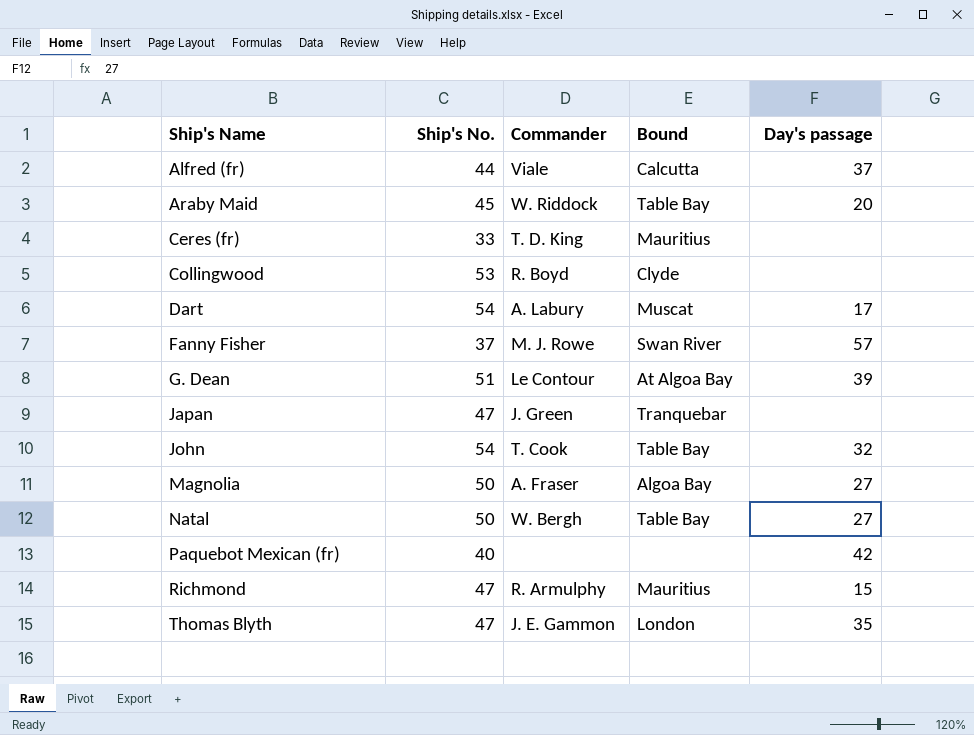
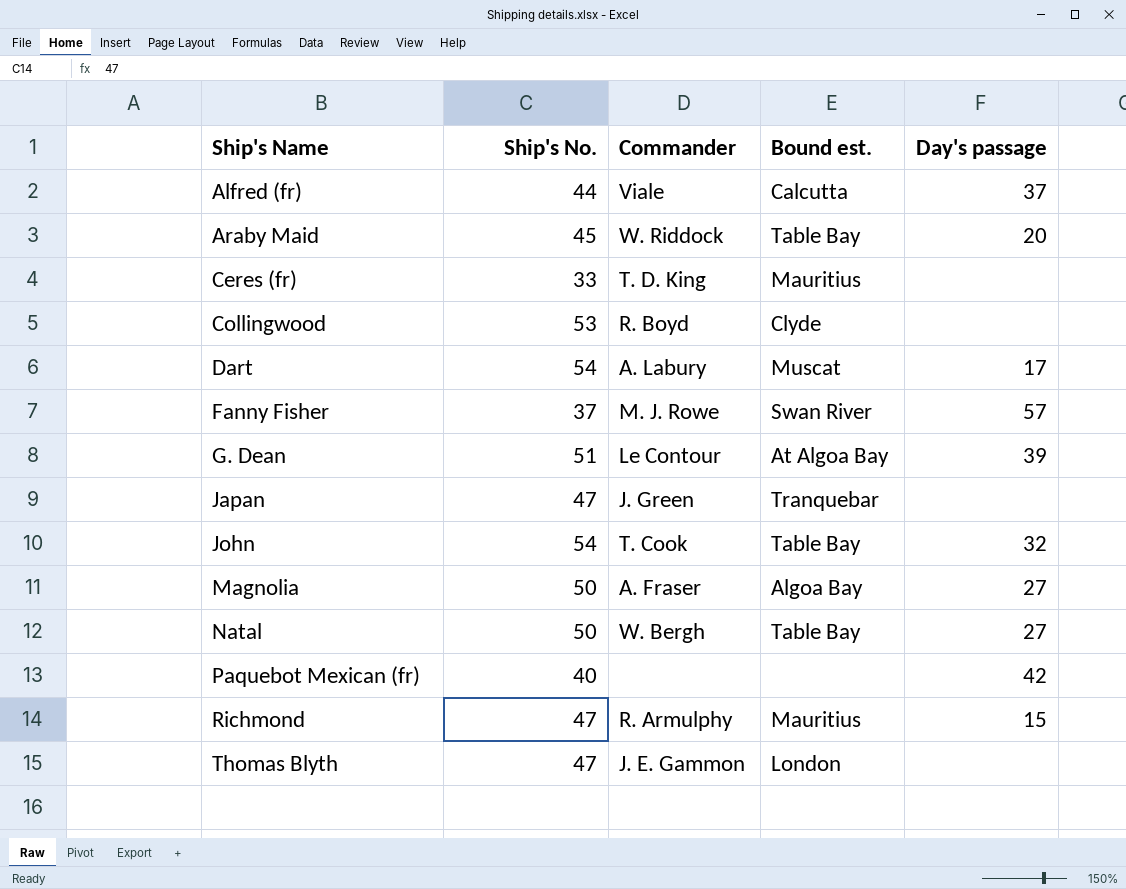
column name: Bound -> Bound est.
Thomas Blyth | Day's passage: 35 -> none

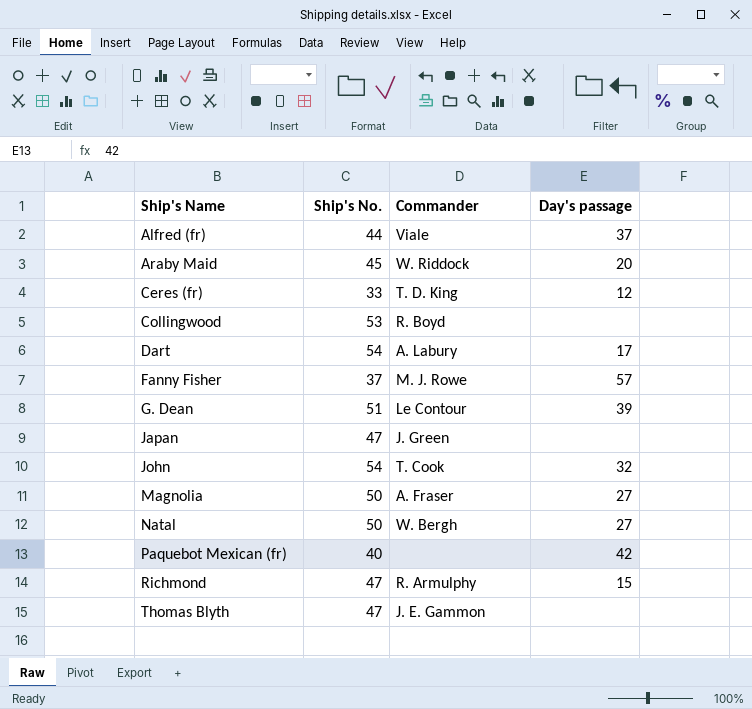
column Bound est. | position: 4 -> none
Ceres (fr) | Day's passage: none -> 12

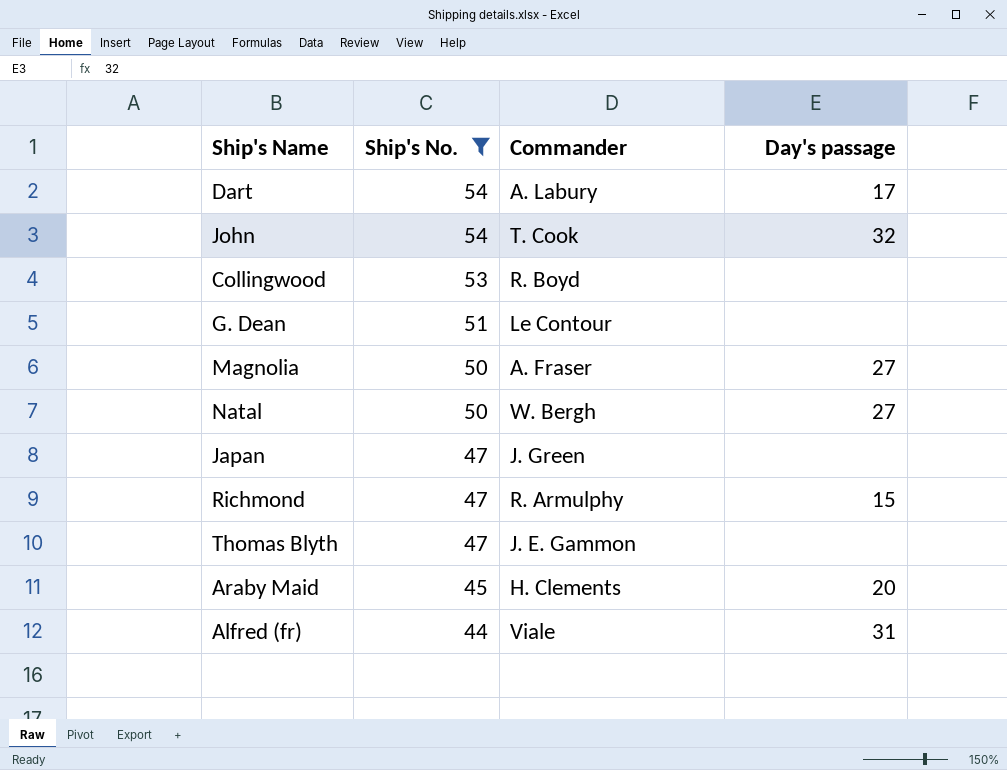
filter: none -> Ship's No. >= 44
row order: Ship's Name ascending -> Ship's No. descending
G. Dean | Day's passage: 39 -> none
Araby Maid | Commander: W. Riddock -> H. Clements
Alfred (fr) | Day's passage: 37 -> 31

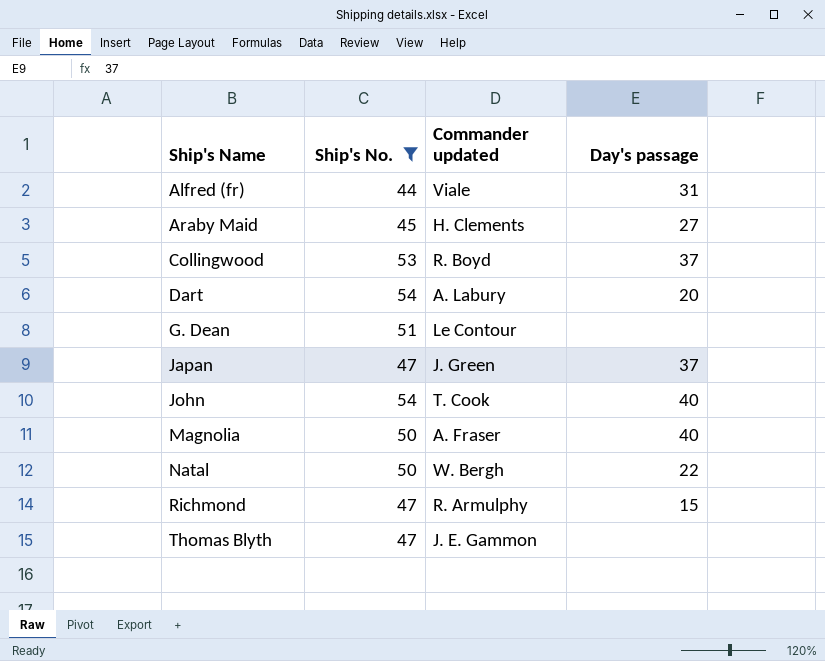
row order: Ship's No. descending -> Ship's Name ascending
column name: Commander -> Commander updated
Araby Maid | Day's passage: 20 -> 27
Collingwood | Day's passage: none -> 37
Dart | Day's passage: 17 -> 20
Japan | Day's passage: none -> 37
John | Day's passage: 32 -> 40
Magnolia | Day's passage: 27 -> 40
Natal | Day's passage: 27 -> 22

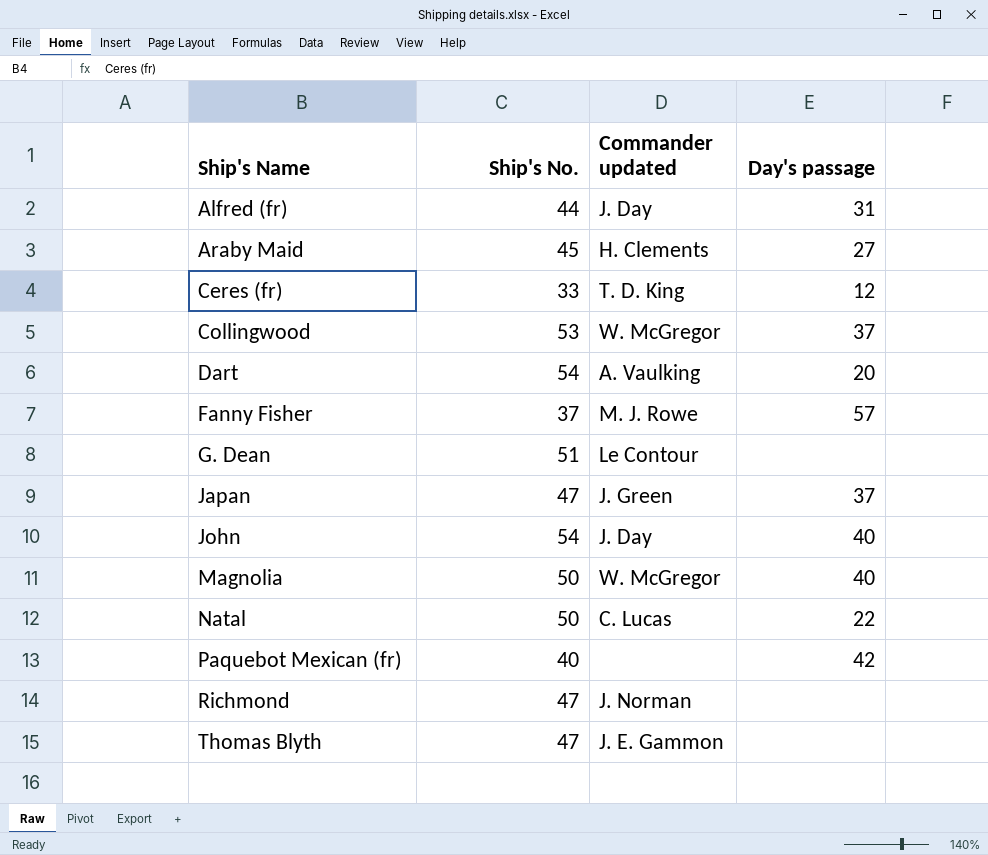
filter: Ship's No. >= 44 -> none
Alfred (fr) | Commander updated: Viale -> J. Day
Collingwood | Commander updated: R. Boyd -> W. McGregor
Dart | Commander updated: A. Labury -> A. Vaulking
John | Commander updated: T. Cook -> J. Day
Magnolia | Commander updated: A. Fraser -> W. McGregor
Natal | Commander updated: W. Bergh -> C. Lucas
Richmond | Commander updated: R. Armulphy -> J. Norman
Richmond | Day's passage: 15 -> none

